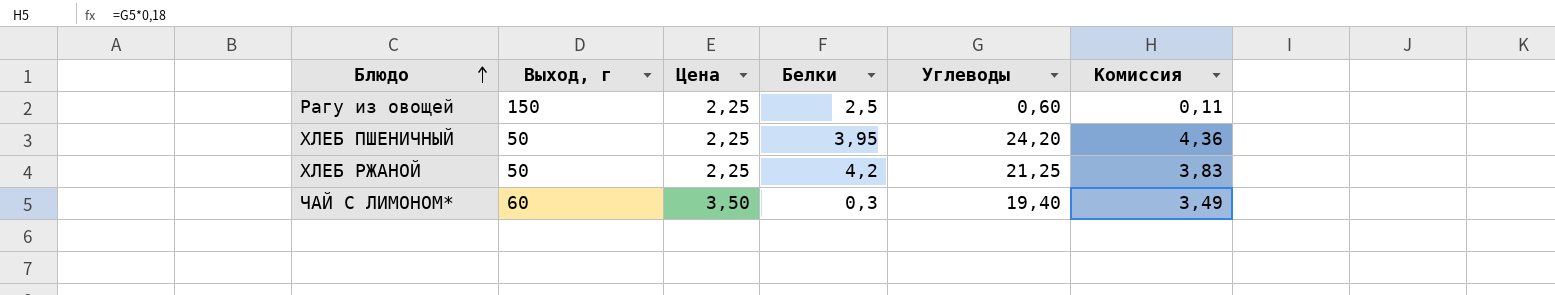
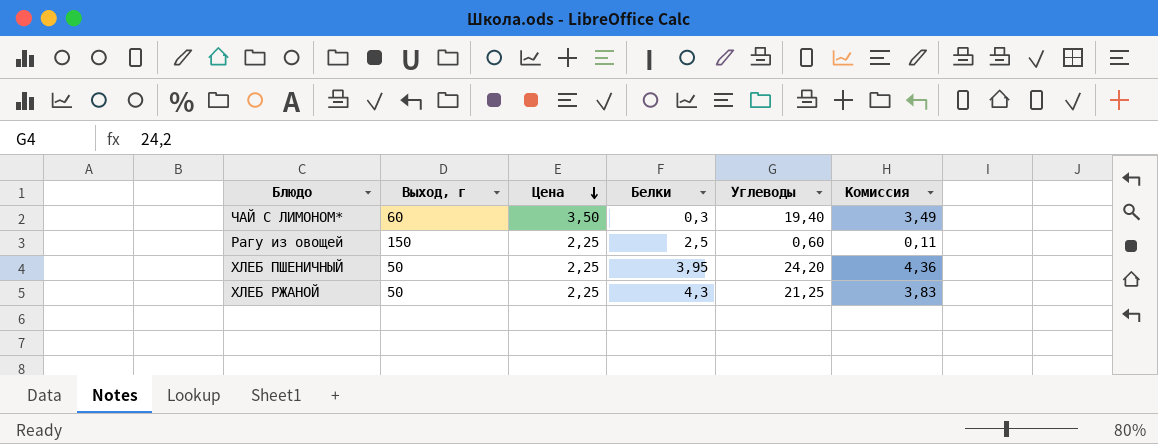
row order: Блюдо ascending -> Цена descending
ХЛЕБ РЖАНОЙ | Белки: 4,2 -> 4,3

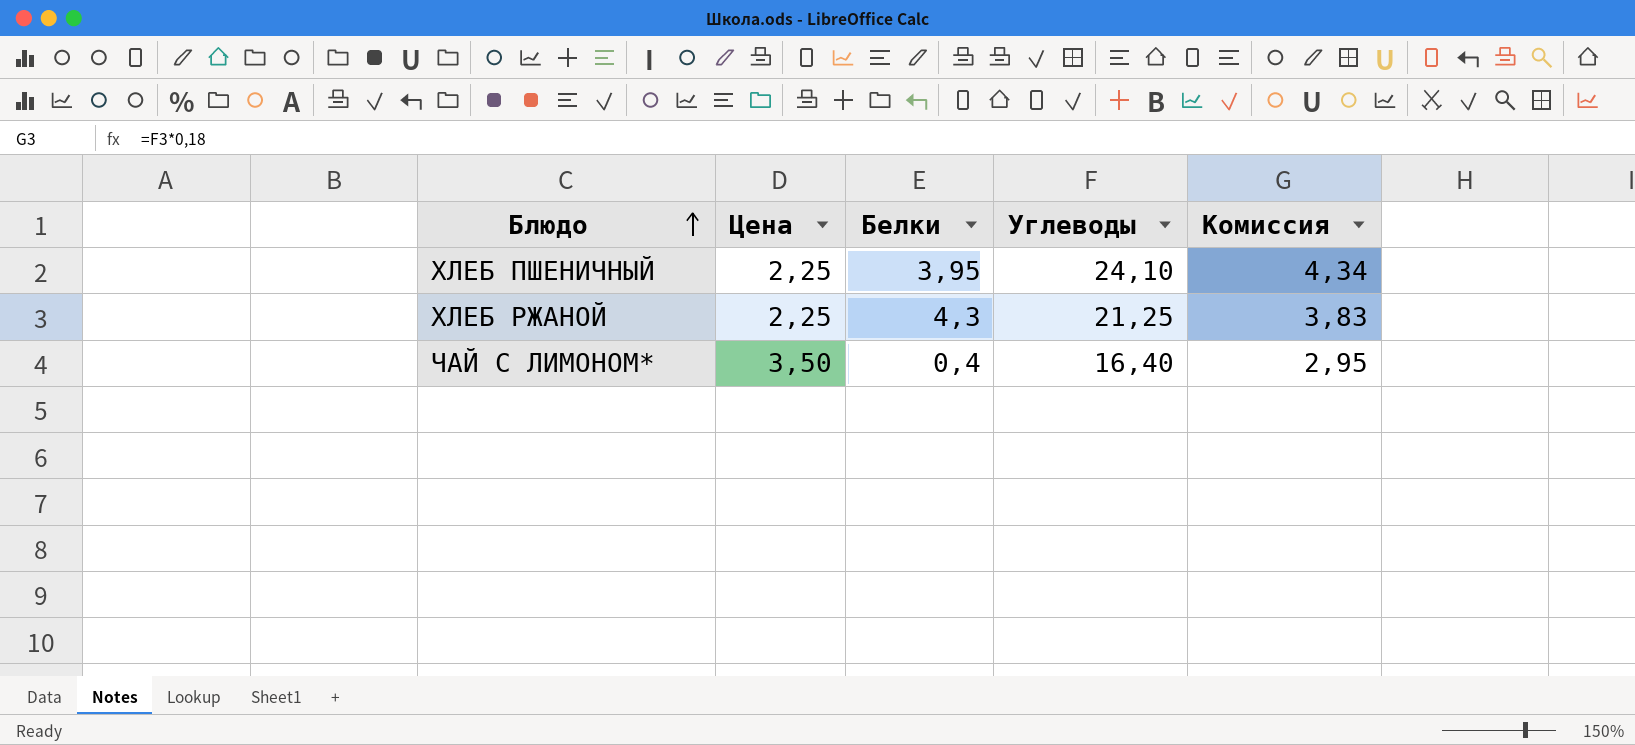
row order: Цена descending -> Блюдо ascending
column Выход, г | position: 2 -> none
row Рагу из овощей: 150 | 2,25 | 2,5 | 0,60 | 0,11 -> none
ХЛЕБ ПШЕНИЧНЫЙ | Углеводы: 24,20 -> 24,10
ХЛЕБ ПШЕНИЧНЫЙ | Комиссия: 4,36 -> 4,34
ЧАЙ С ЛИМОНОМ* | Белки: 0,3 -> 0,4
ЧАЙ С ЛИМОНОМ* | Углеводы: 19,40 -> 16,40
ЧАЙ С ЛИМОНОМ* | Комиссия: 3,49 -> 2,95

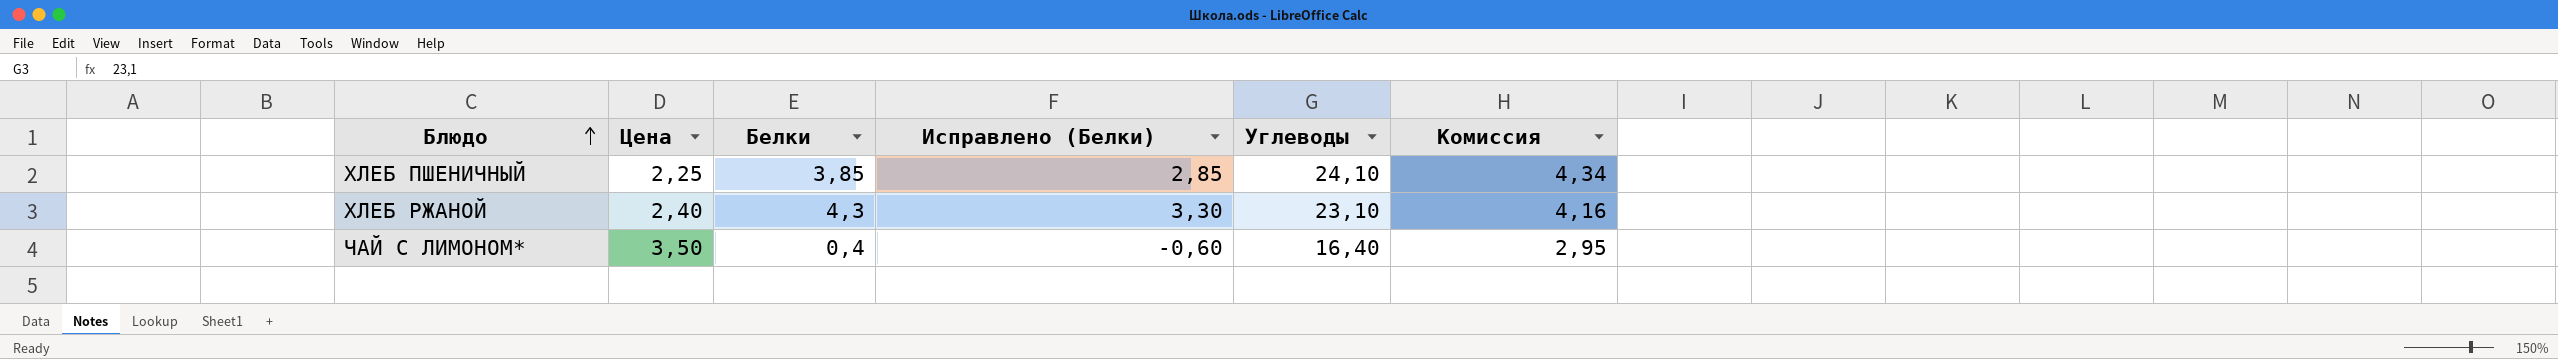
column Исправлено (Белки) | formula: none -> [Белки] - 1
ХЛЕБ ПШЕНИЧНЫЙ | Белки: 3,95 -> 3,85
ХЛЕБ РЖАНОЙ | Цена: 2,25 -> 2,40
ХЛЕБ РЖАНОЙ | Углеводы: 21,25 -> 23,10
ХЛЕБ РЖАНОЙ | Комиссия: 3,83 -> 4,16

